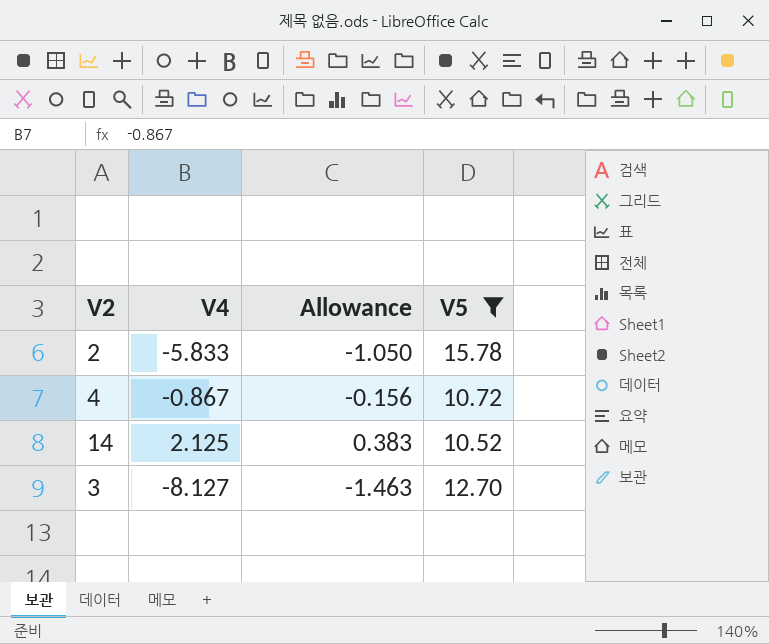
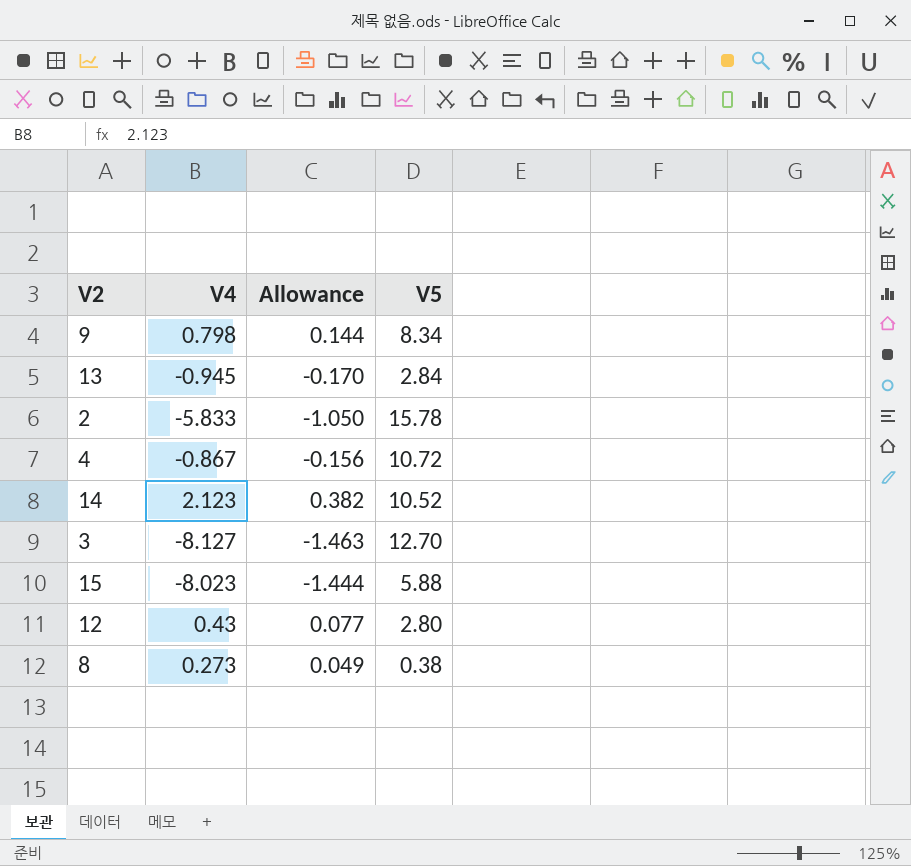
filter: V5 >= 10.52 -> none
14 | V4: 2.125 -> 2.123
14 | Allowance: 0.383 -> 0.382

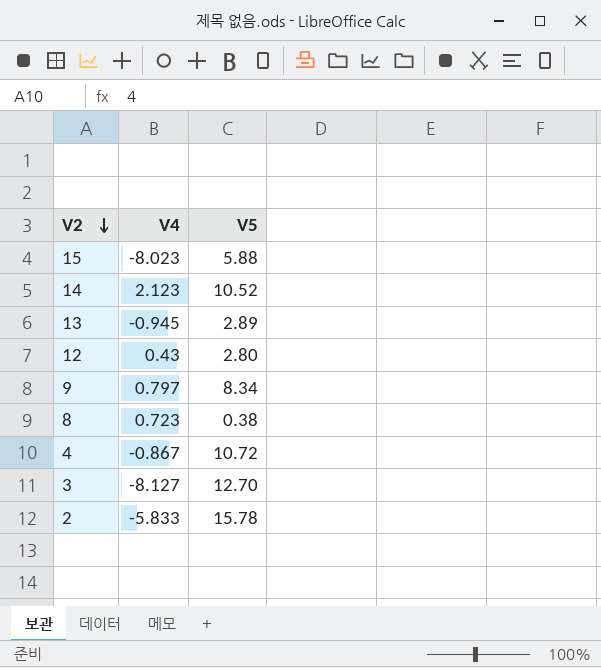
row order: none -> V2 descending
column Allowance | formula: [V4] * 0.18 -> none
13 | V5: 2.84 -> 2.89
9 | V4: 0.798 -> 0.797
8 | V4: 0.273 -> 0.723

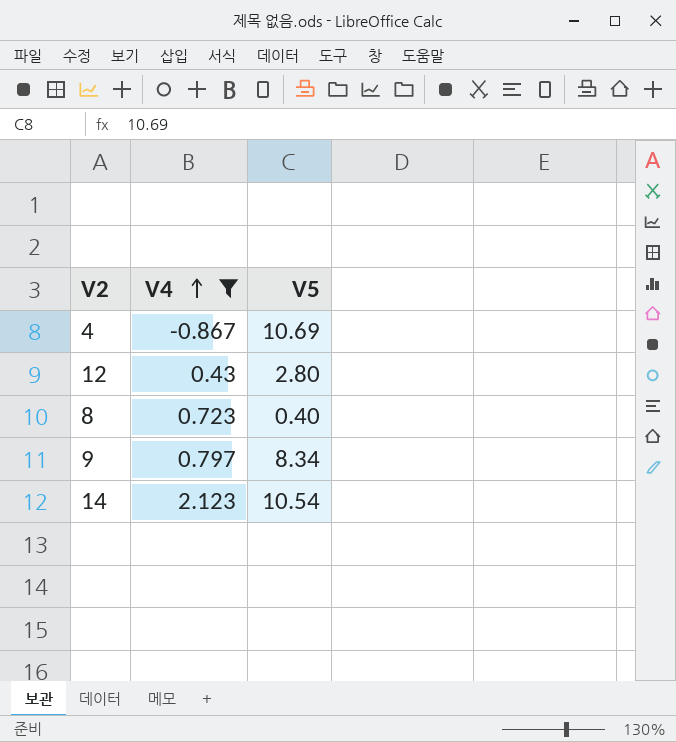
filter: none -> V4 >= -0.867
row order: V2 descending -> V4 ascending
4 | V5: 10.72 -> 10.69
8 | V5: 0.38 -> 0.40
14 | V5: 10.52 -> 10.54

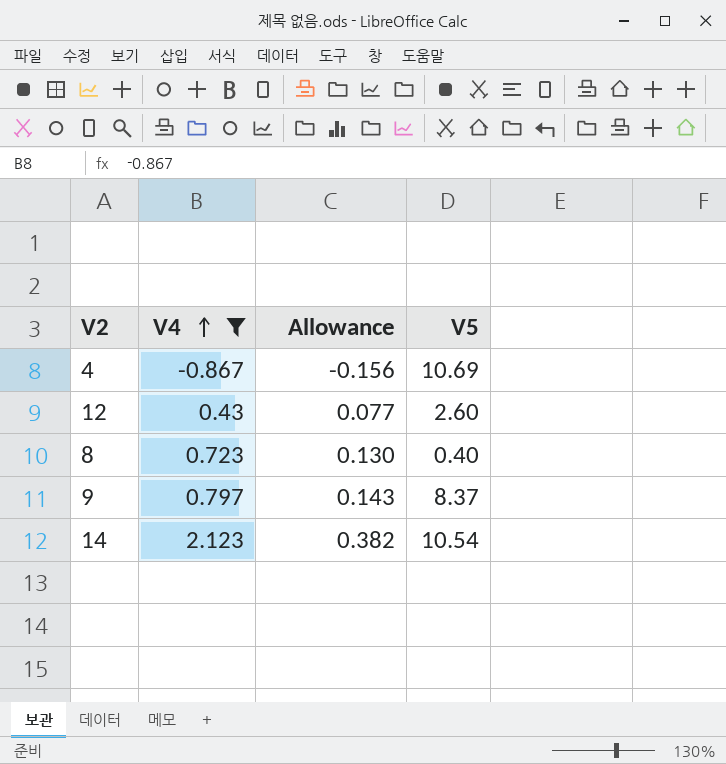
column Allowance | formula: none -> [V4] * 0.18
12 | V5: 2.80 -> 2.60
9 | V5: 8.34 -> 8.37

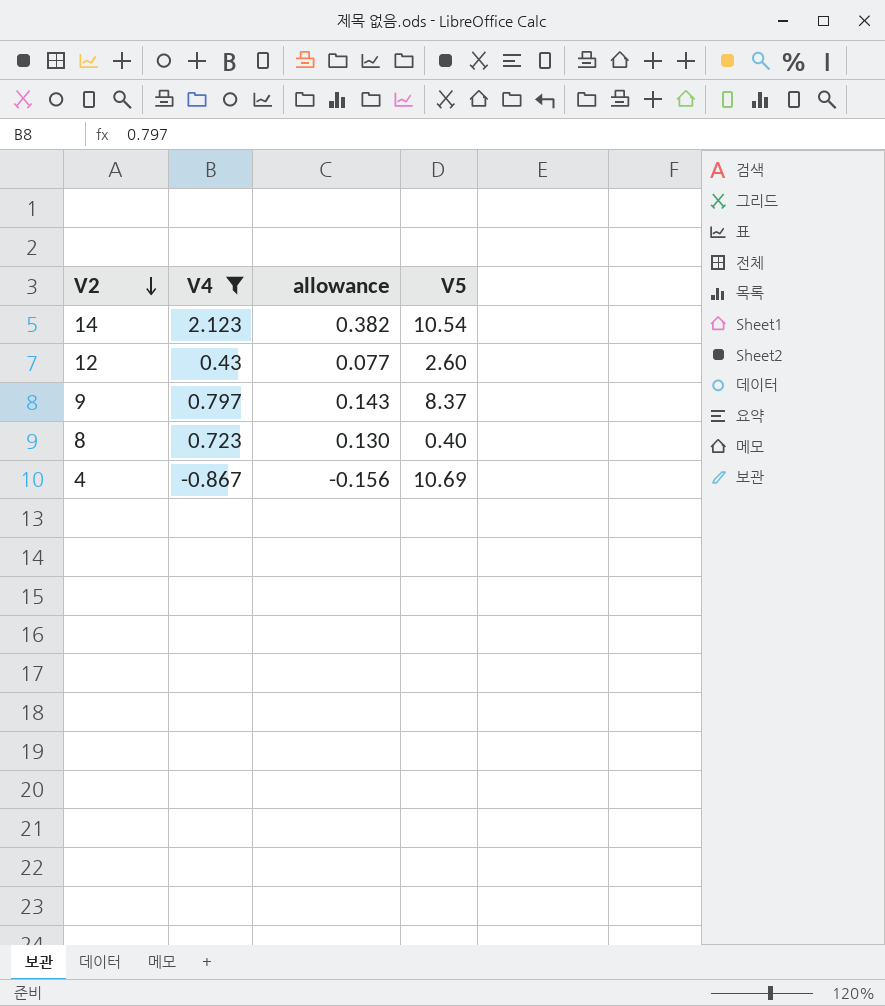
row order: V4 ascending -> V2 descending
column name: Allowance -> allowance

